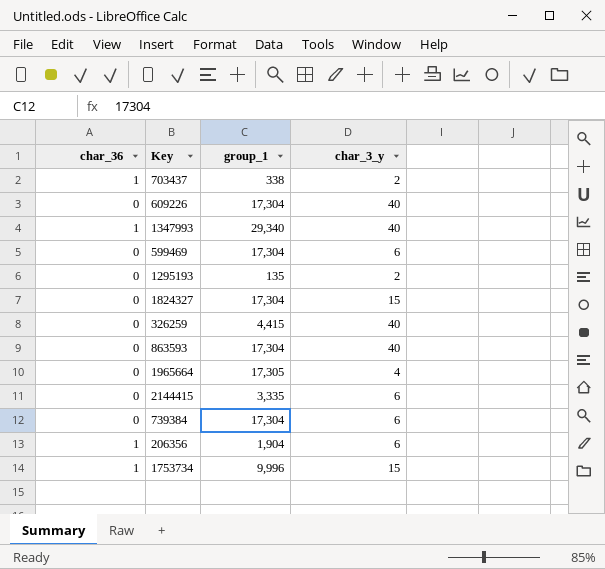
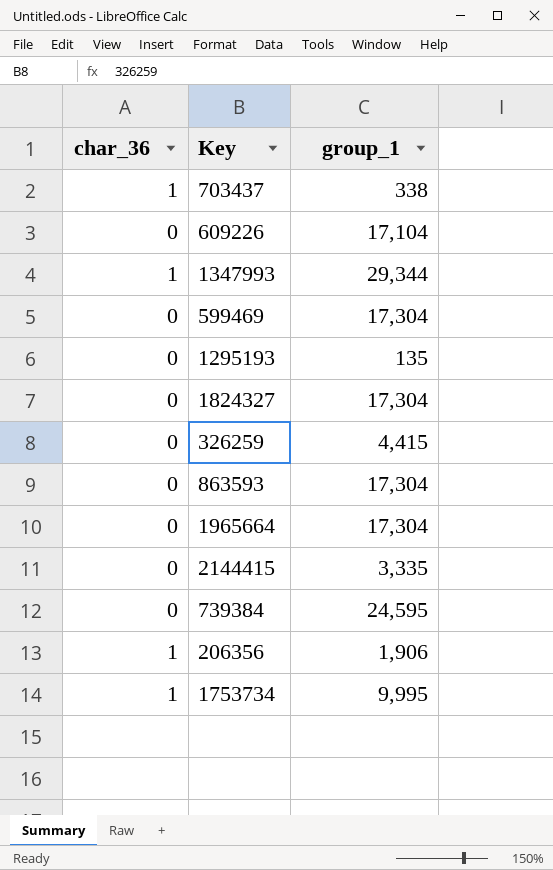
column char_3_y | position: 4 -> none
609226 | group_1: 17,304 -> 17,104
1347993 | group_1: 29,340 -> 29,344
1965664 | group_1: 17,305 -> 17,304
739384 | group_1: 17,304 -> 24,595
206356 | group_1: 1,904 -> 1,906
1753734 | group_1: 9,996 -> 9,995

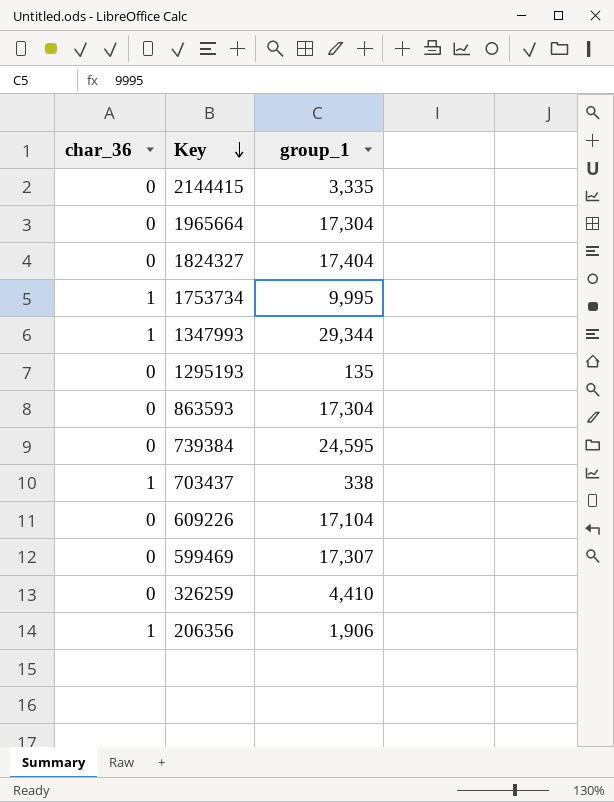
row order: none -> Key descending
1824327 | group_1: 17,304 -> 17,404
599469 | group_1: 17,304 -> 17,307
326259 | group_1: 4,415 -> 4,410

